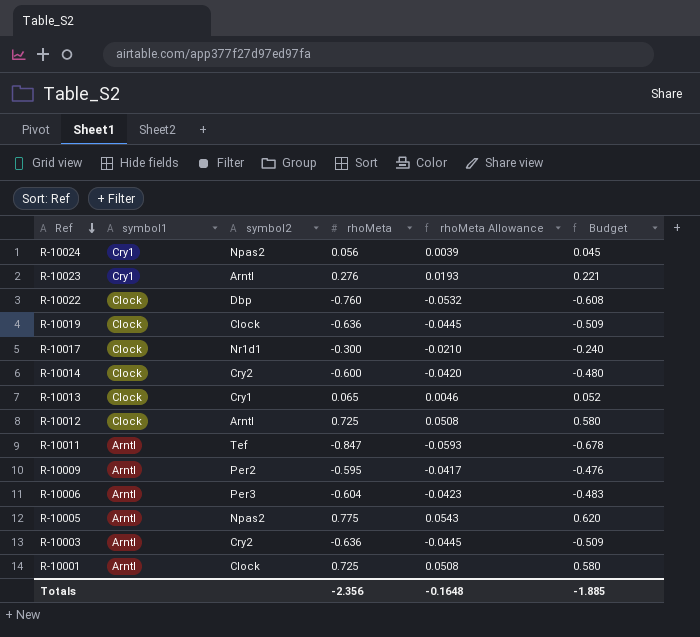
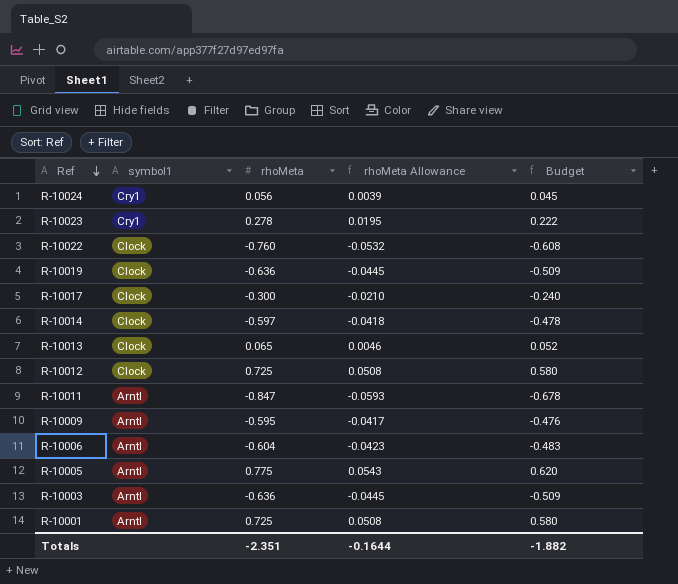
column symbol2 | position: 3 -> none
R-10023 | rhoMeta: 0.276 -> 0.278
R-10023 | rhoMeta Allowance: 0.0193 -> 0.0195
R-10023 | Budget: 0.221 -> 0.222
R-10014 | rhoMeta: -0.600 -> -0.597
R-10014 | rhoMeta Allowance: -0.0420 -> -0.0418
R-10014 | Budget: -0.480 -> -0.478
Totals | rhoMeta: -2.356 -> -2.351
Totals | rhoMeta Allowance: -0.1648 -> -0.1644
Totals | Budget: -1.885 -> -1.882

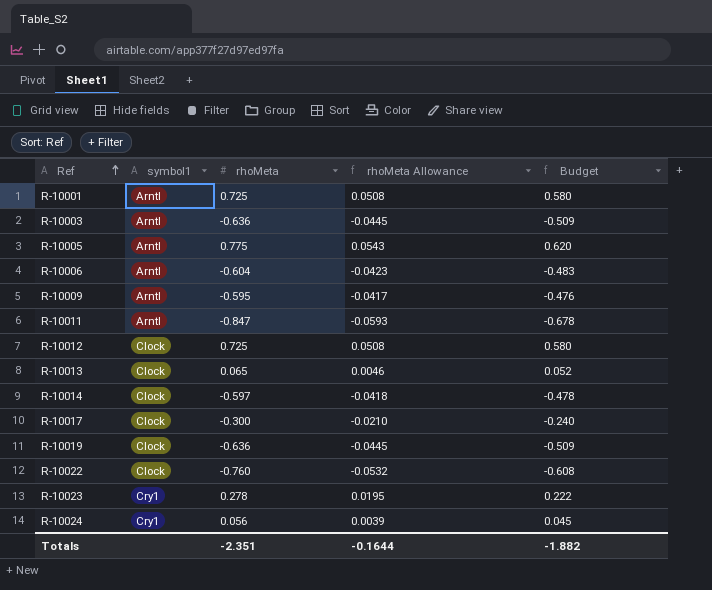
row order: Ref descending -> Ref ascending

